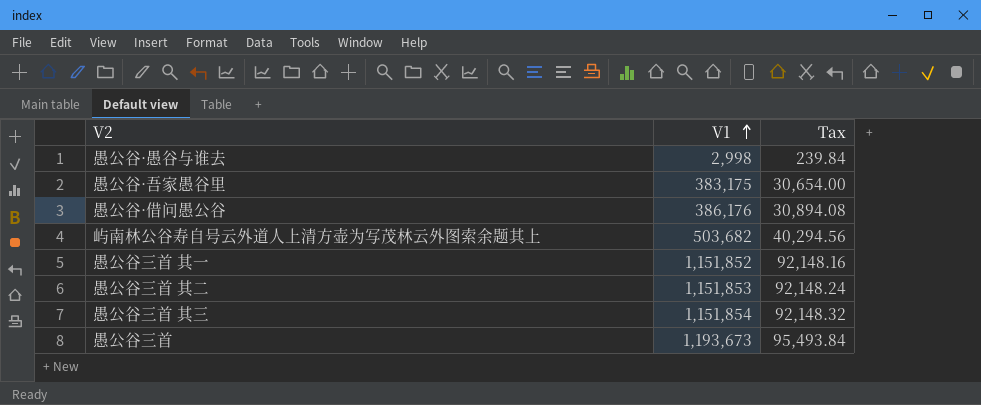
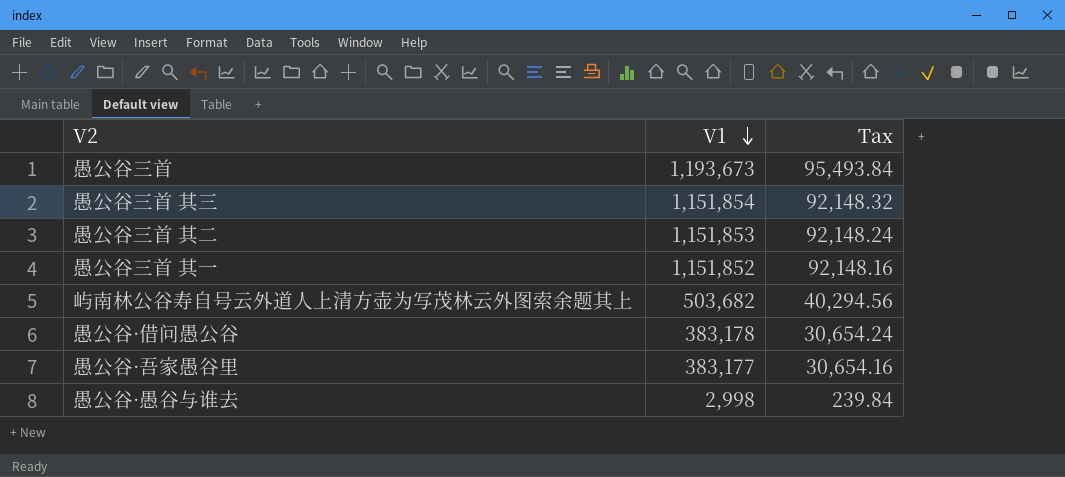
row order: V1 ascending -> V1 descending
愚公谷·借问愚公谷 | V1: 386,176 -> 383,178
愚公谷·借问愚公谷 | Tax: 30,894.08 -> 30,654.24
愚公谷·吾家愚谷里 | V1: 383,175 -> 383,177
愚公谷·吾家愚谷里 | Tax: 30,654.00 -> 30,654.16

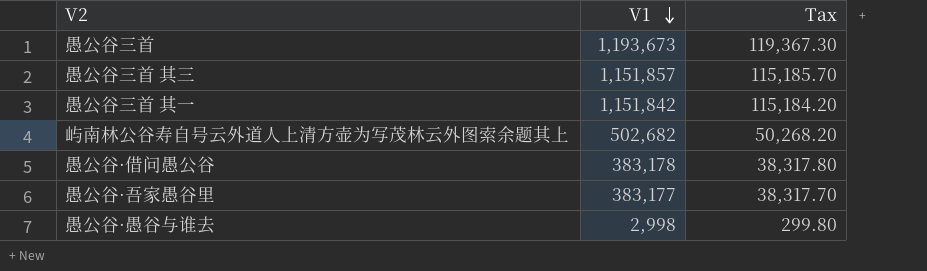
column Tax | formula: [V1] * 0.08 -> [V1] * 0.1
row 愚公谷三首 其二: 1,151,853 | 92,148.24 -> none
愚公谷三首 其三 | V1: 1,151,854 -> 1,151,857
愚公谷三首 其一 | V1: 1,151,852 -> 1,151,842
屿南林公谷寿自号云外道人上清方壶为写茂林云外图索余题其上 | V1: 503,682 -> 502,682

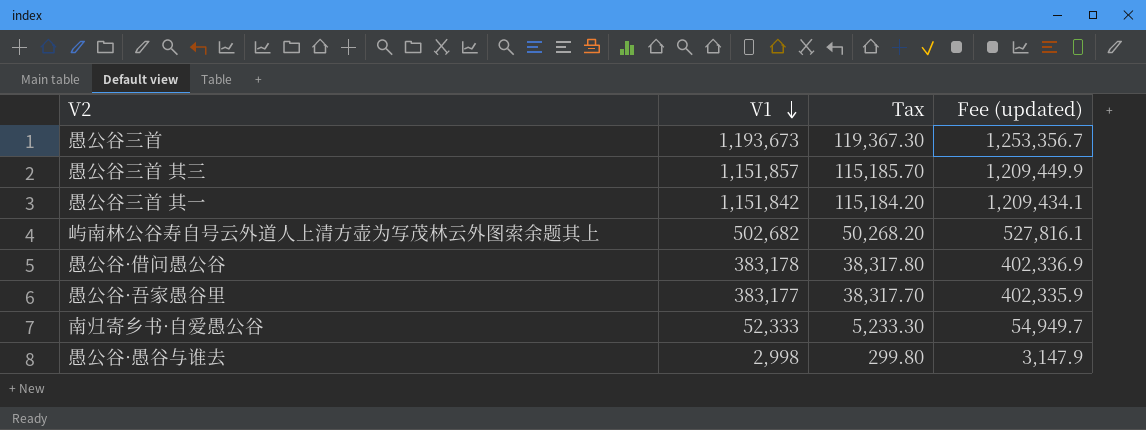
column Fee (updated) | formula: none -> [V1] * 1.05
row 南归寄乡书·自爱愚公谷: none -> 52,333 | 5,233.30 | 54,949.7

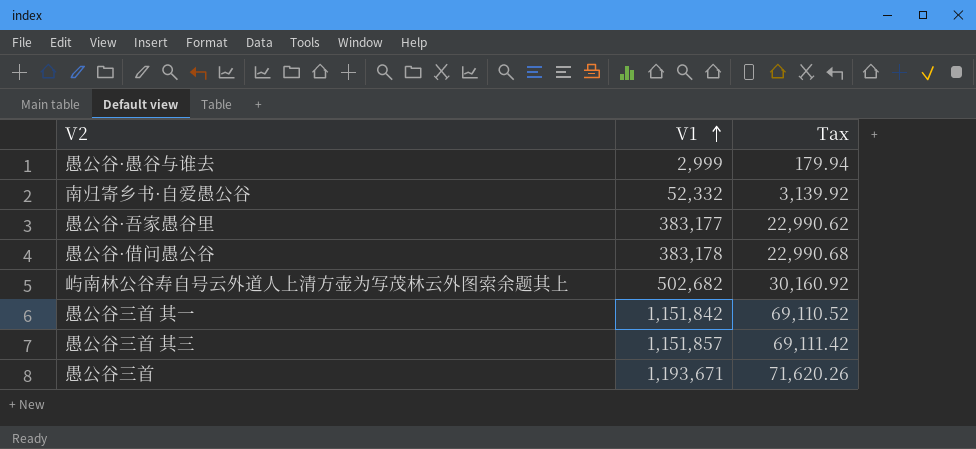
row order: V1 descending -> V1 ascending
column Fee (updated) | formula: [V1] * 1.05 -> none
column Tax | formula: [V1] * 0.1 -> [V1] * 0.06
愚公谷·愚谷与谁去 | V1: 2,998 -> 2,999
南归寄乡书·自爱愚公谷 | V1: 52,333 -> 52,332
愚公谷三首 | V1: 1,193,673 -> 1,193,671

